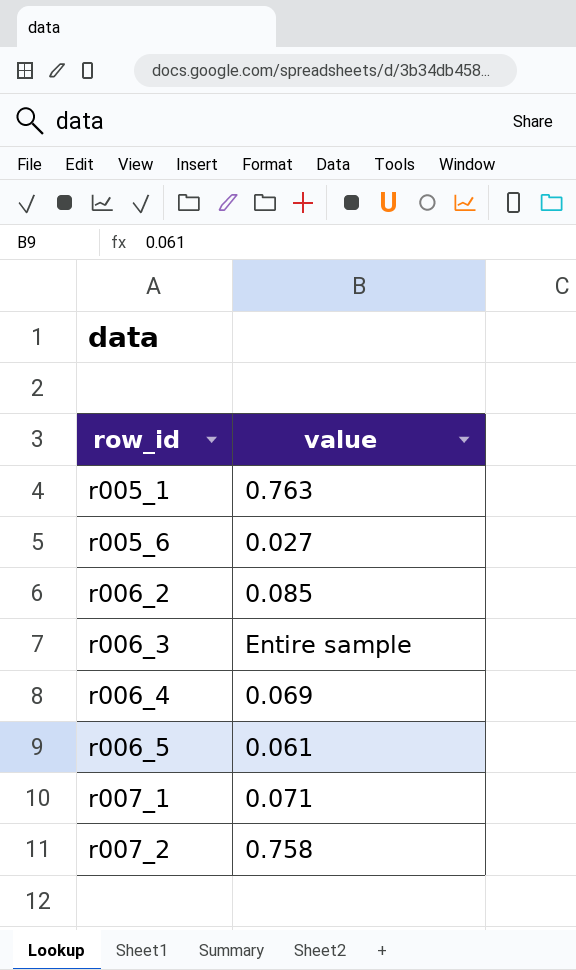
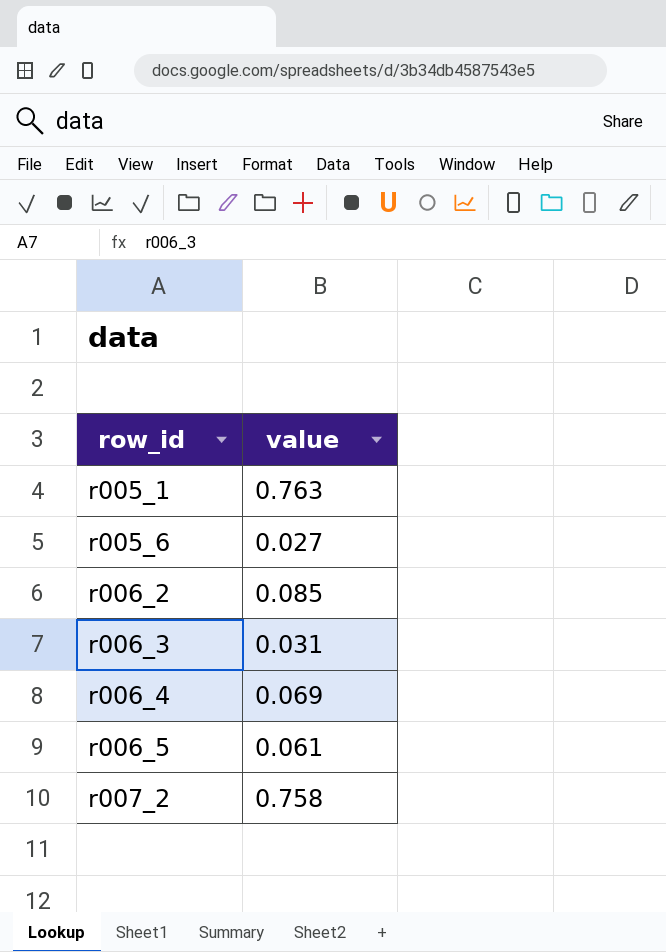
row r007_1: 0.071 -> none
r006_3 | value: Entire sample -> 0.031

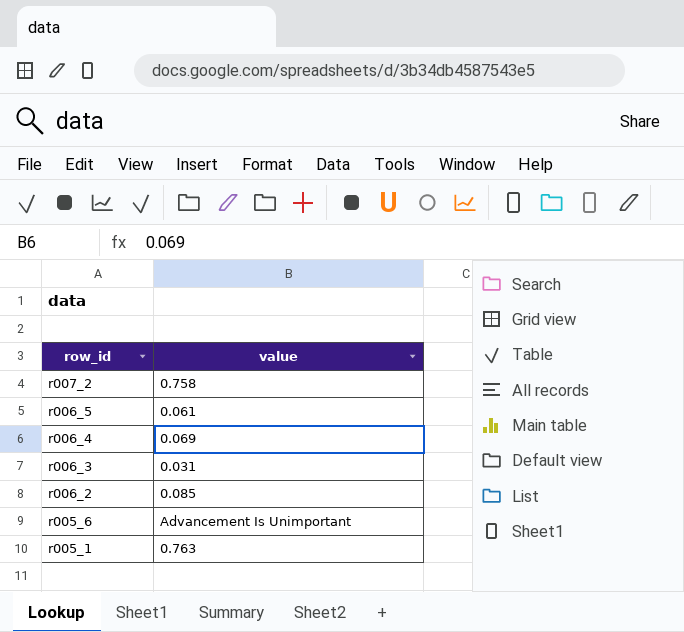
row order: row_id ascending -> row_id descending
r005_6 | value: 0.027 -> Advancement Is Unimportant

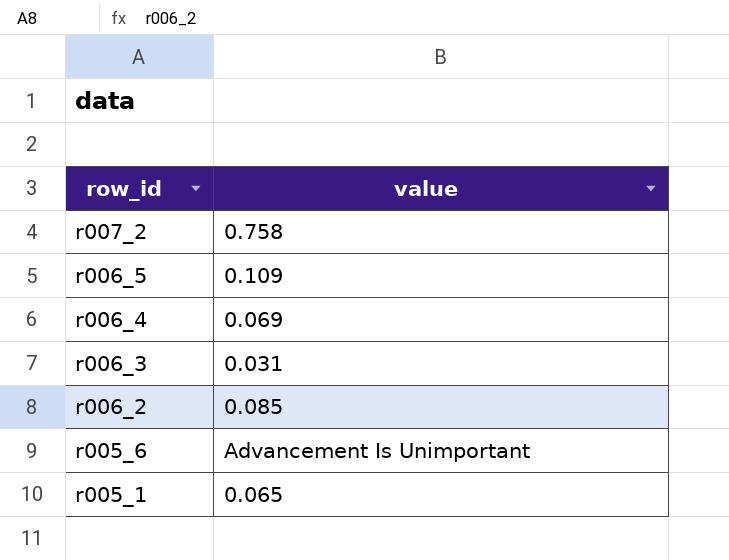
r006_5 | value: 0.061 -> 0.109
r005_1 | value: 0.763 -> 0.065

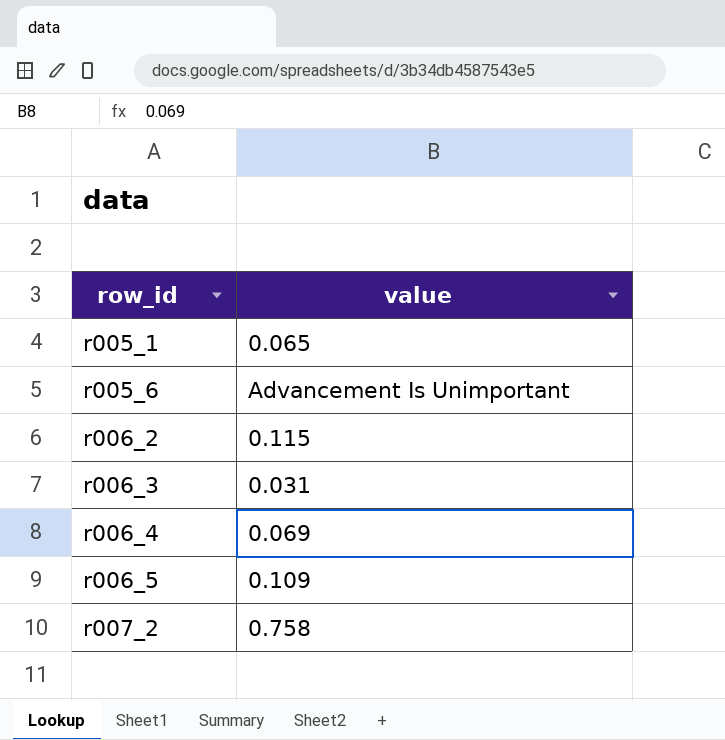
row order: row_id descending -> row_id ascending
r006_2 | value: 0.085 -> 0.115

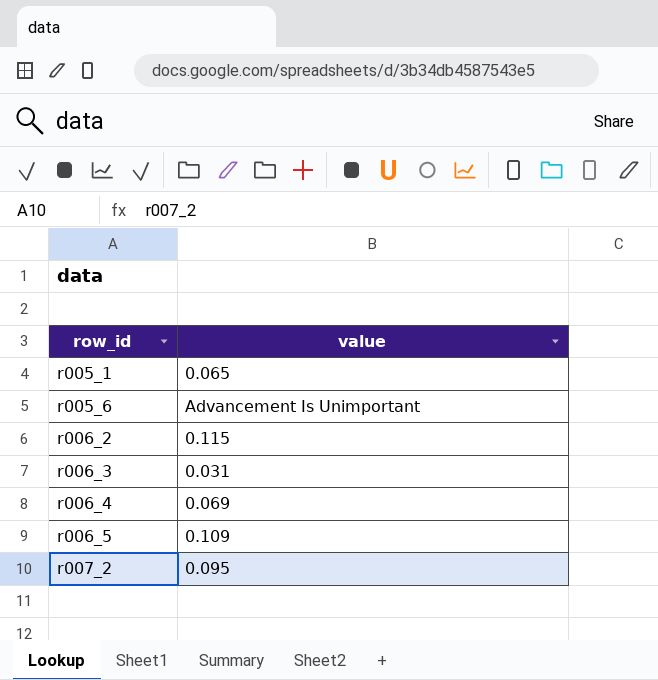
r007_2 | value: 0.758 -> 0.095

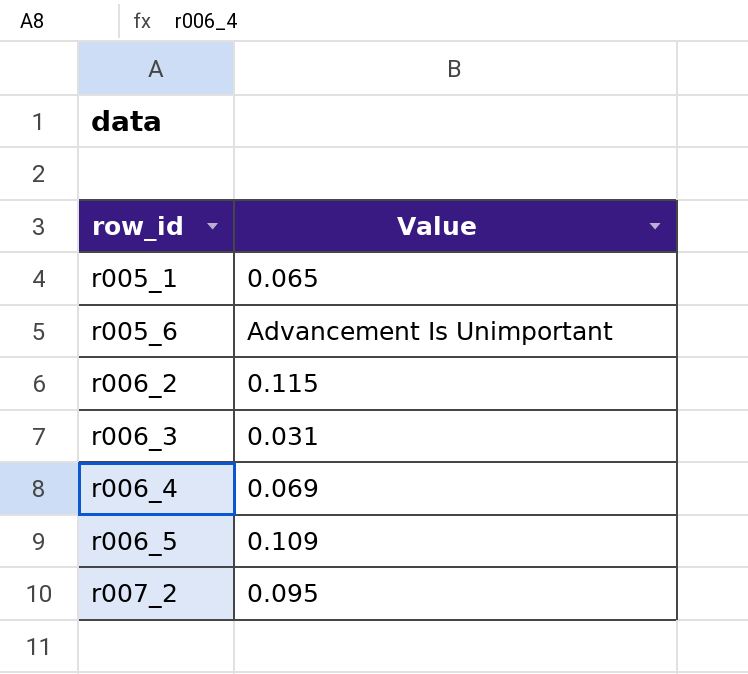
column name: value -> Value

